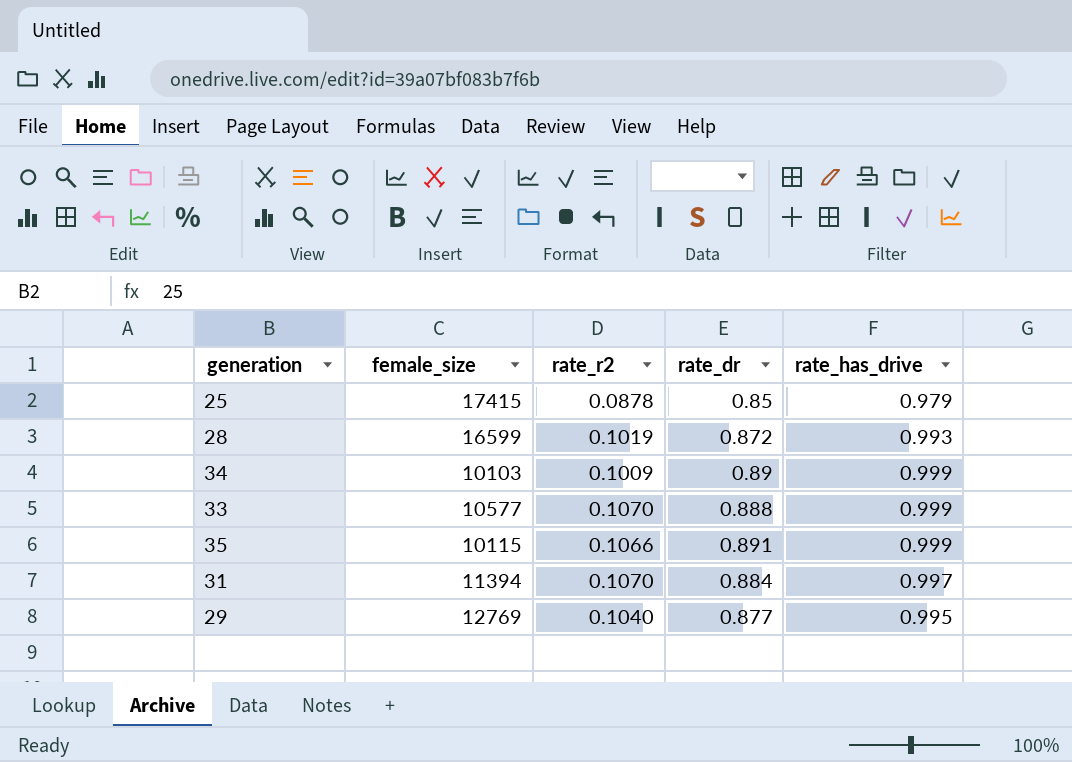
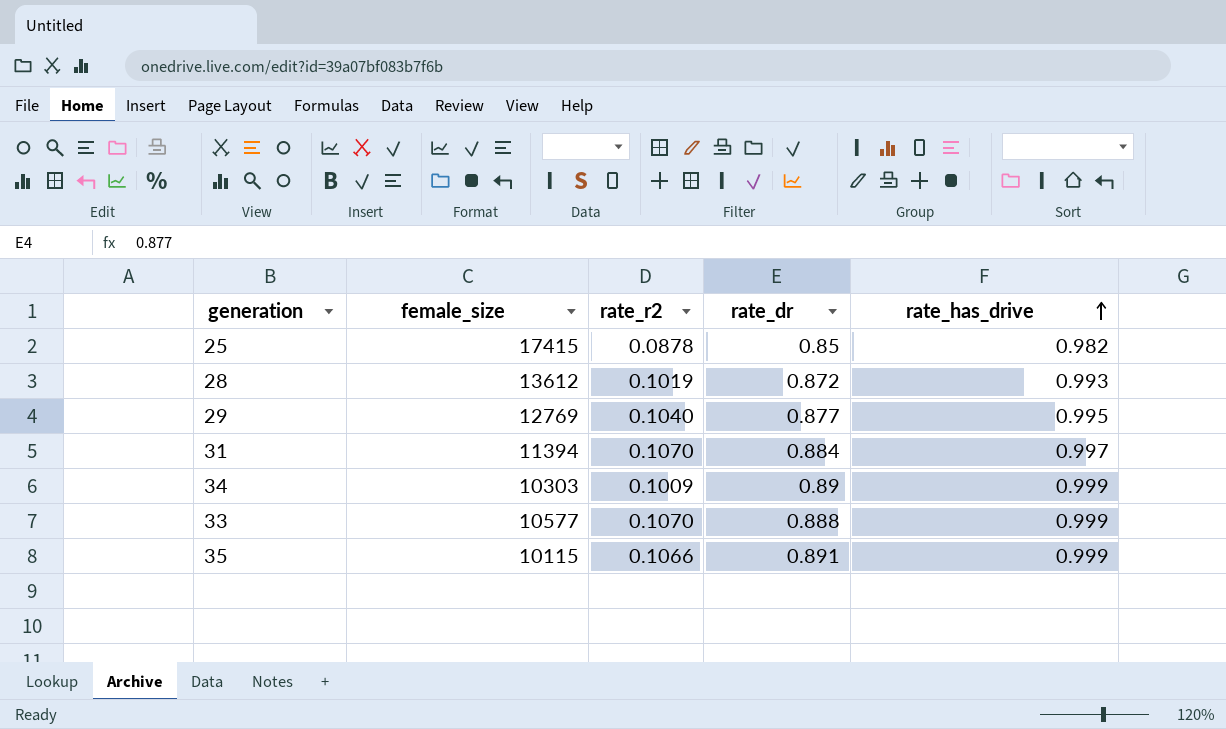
row order: none -> rate_has_drive ascending
25 | rate_has_drive: 0.979 -> 0.982
28 | female_size: 16599 -> 13612
34 | female_size: 10103 -> 10303

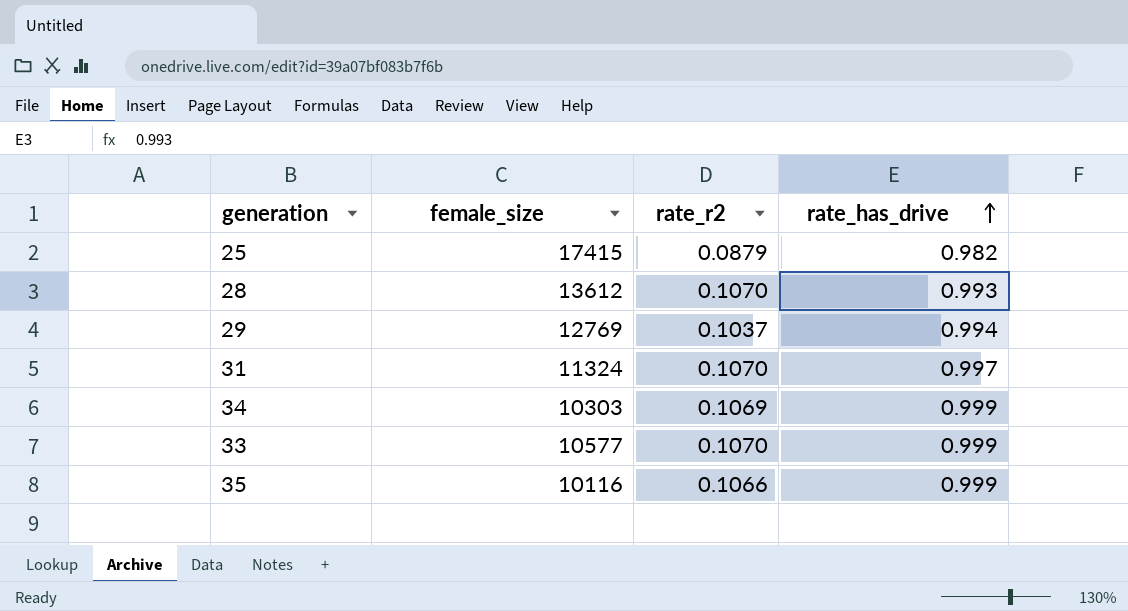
column rate_dr | position: 4 -> none
25 | rate_r2: 0.0878 -> 0.0879
28 | rate_r2: 0.1019 -> 0.1070
29 | rate_r2: 0.1040 -> 0.1037
29 | rate_has_drive: 0.995 -> 0.994
31 | female_size: 11394 -> 11324
34 | rate_r2: 0.1009 -> 0.1069
35 | female_size: 10115 -> 10116

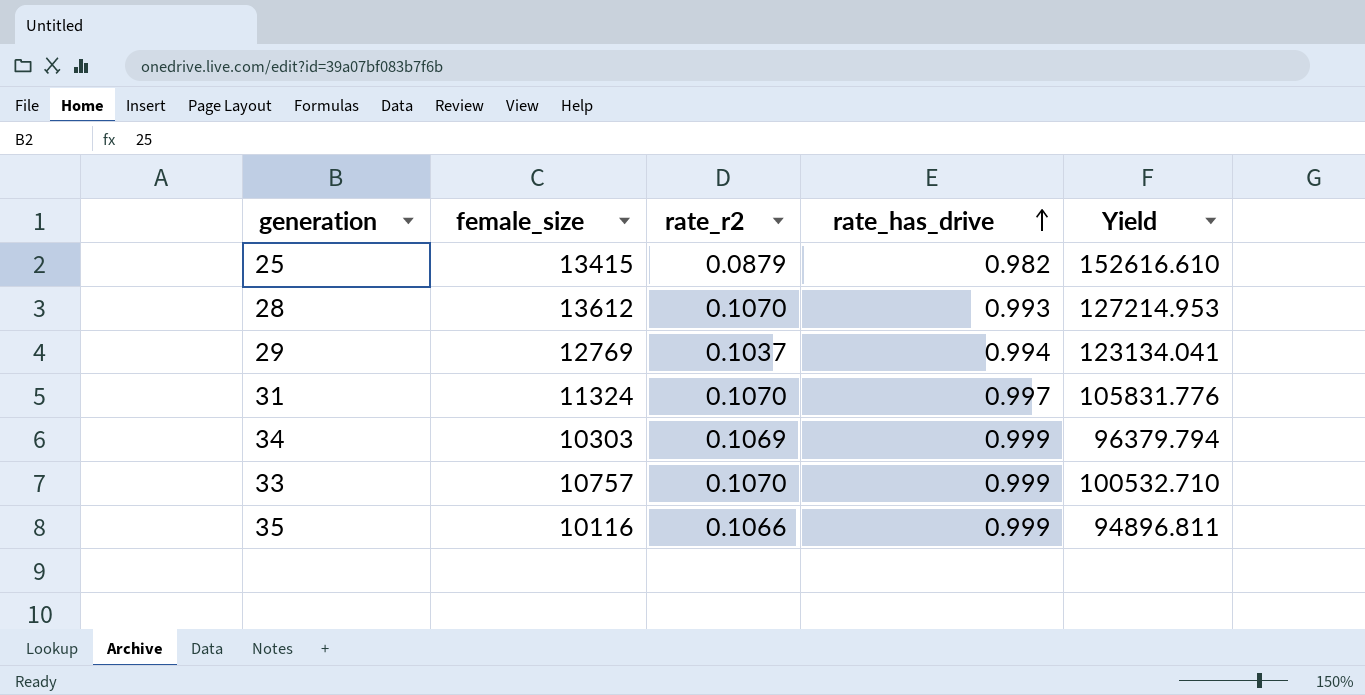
column Yield | formula: none -> [female_size] / [rate_r2]
25 | female_size: 17415 -> 13415
33 | female_size: 10577 -> 10757

